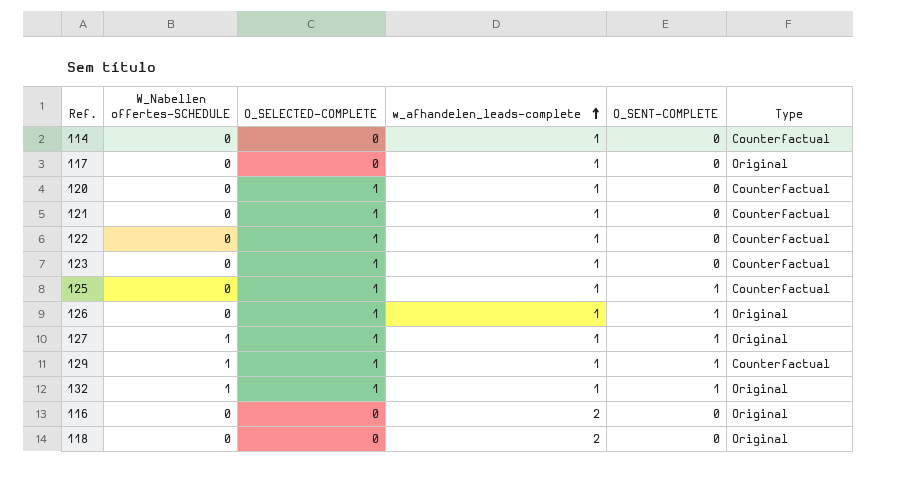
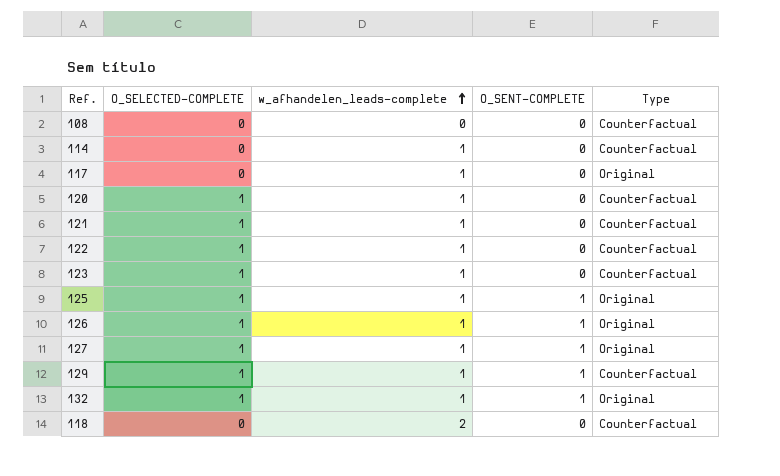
column W_Nabellen offertes-SCHEDULE | position: 2 -> none
row 116: 0 | 0 | 2 | 0 | Original -> none
row 108: none -> 0 | 0 | 0 | Counterfactual
125 | Type: Counterfactual -> Original
118 | Type: Original -> Counterfactual

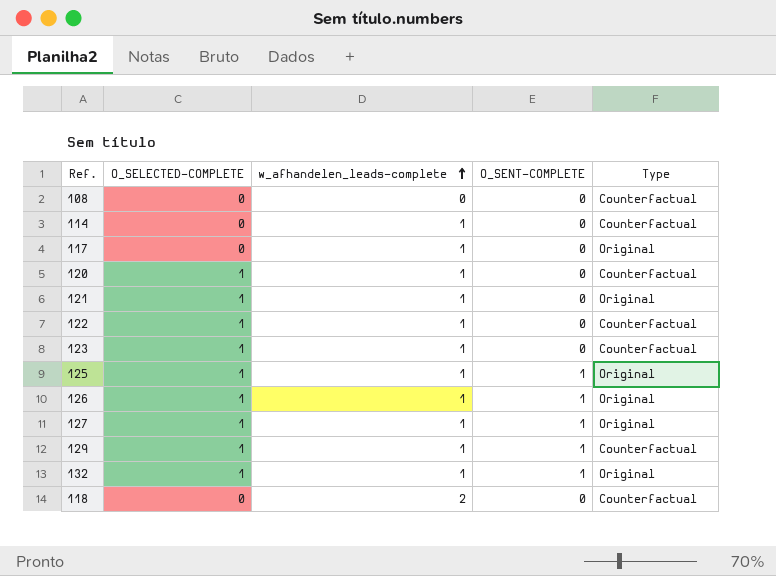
121 | Type: Counterfactual -> Original

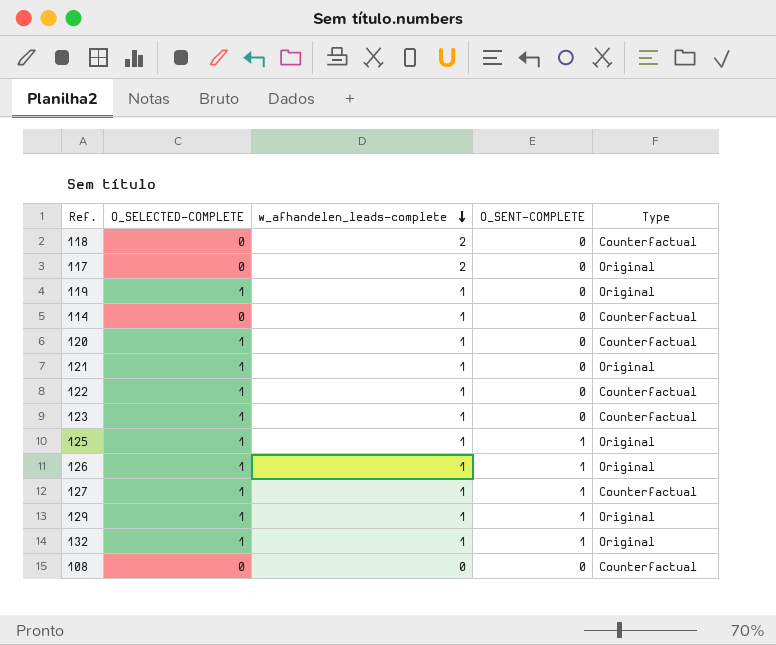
row order: w_afhandelen_leads-complete ascending -> w_afhandelen_leads-complete descending
117 | w_afhandelen_leads-complete: 1 -> 2
row 119: none -> 1 | 1 | 0 | Original
127 | Type: Original -> Counterfactual
129 | Type: Counterfactual -> Original

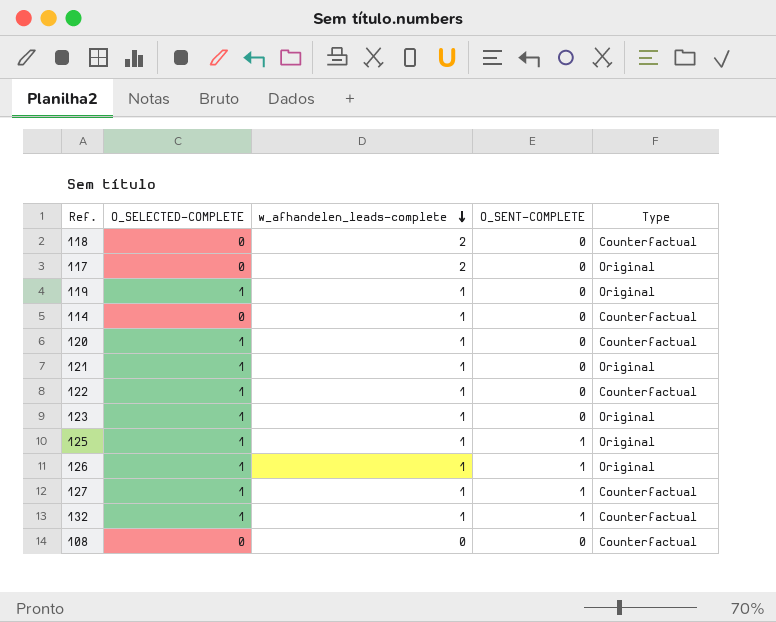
row 129: 1 | 1 | 1 | Original -> none
123 | Type: Counterfactual -> Original
132 | Type: Original -> Counterfactual

